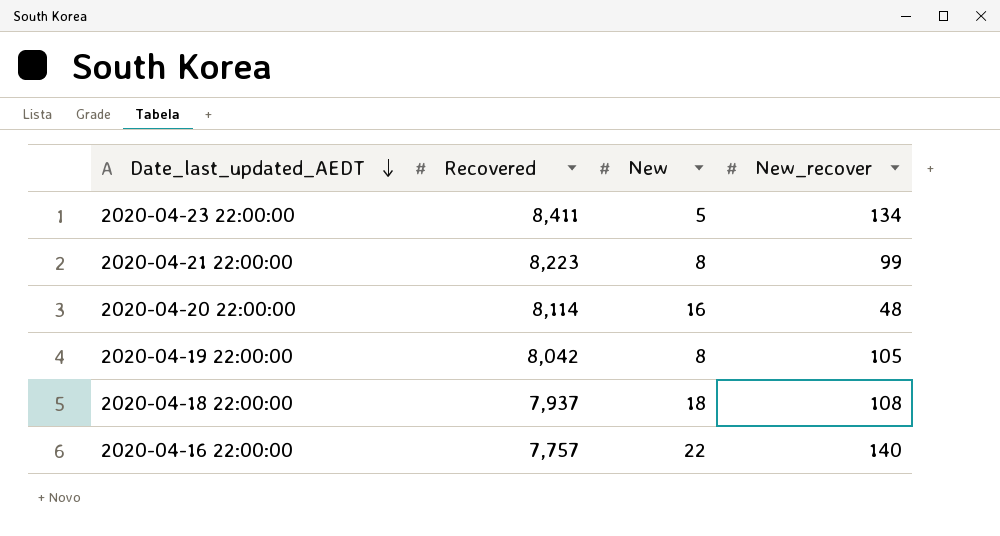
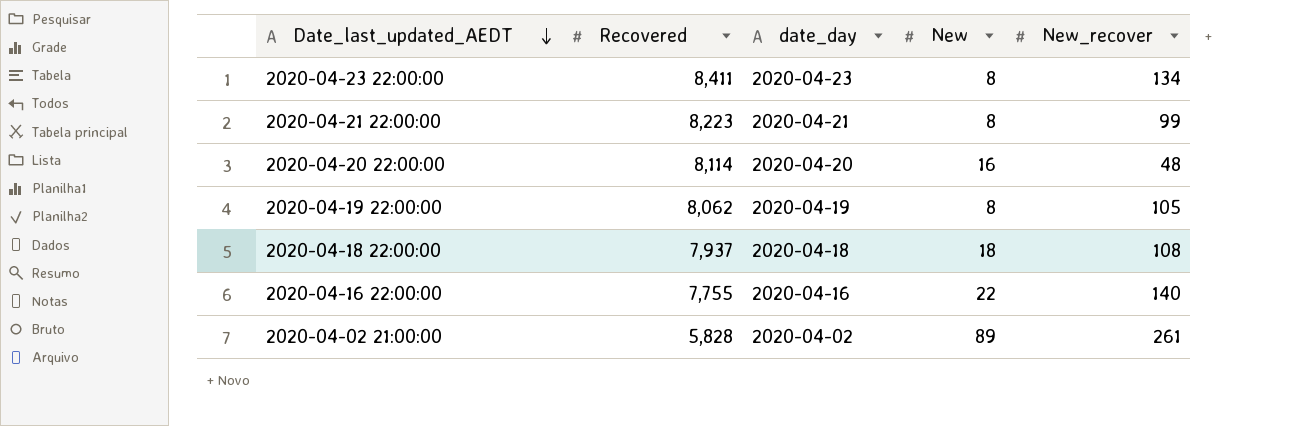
column date_day | position: none -> 3
2020-04-23 22:00:00 | New: 5 -> 8
2020-04-19 22:00:00 | Recovered: 8,042 -> 8,062
2020-04-16 22:00:00 | Recovered: 7,757 -> 7,755
row 2020-04-02 21:00:00: none -> 5,828 | 2020-04-02 | 89 | 261

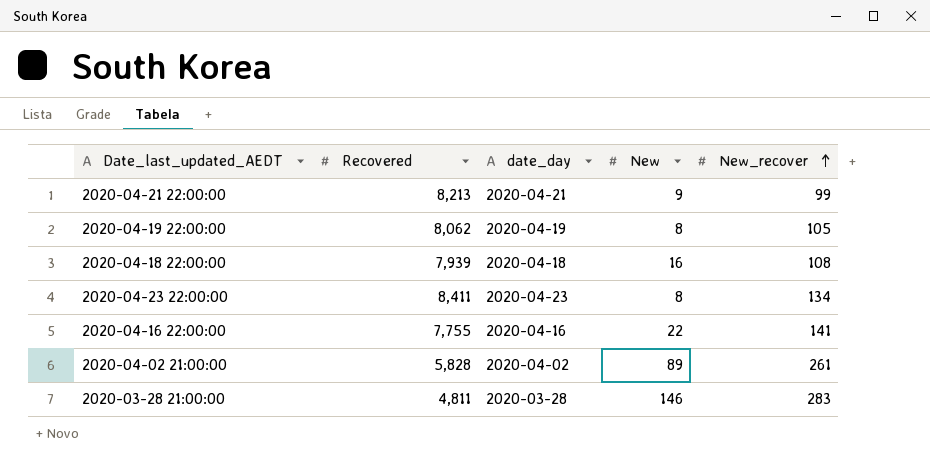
row order: Date_last_updated_AEDT descending -> New_recover ascending
row 2020-04-20 22:00:00: 8,114 | 2020-04-20 | 16 | 48 -> none
2020-04-21 22:00:00 | Recovered: 8,223 -> 8,213
2020-04-21 22:00:00 | New: 8 -> 9
2020-04-18 22:00:00 | Recovered: 7,937 -> 7,939
2020-04-18 22:00:00 | New: 18 -> 16
2020-04-16 22:00:00 | New_recover: 140 -> 141
row 2020-03-28 21:00:00: none -> 4,811 | 2020-03-28 | 146 | 283

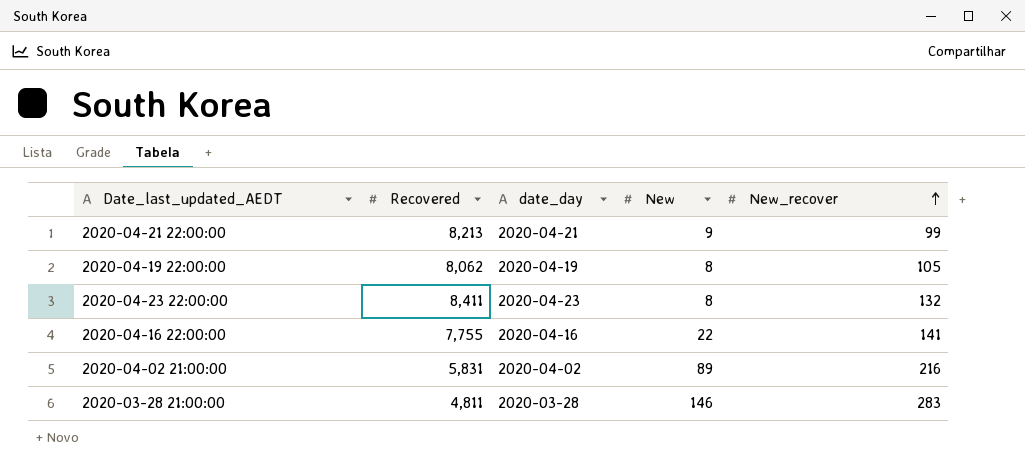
row 2020-04-18 22:00:00: 7,939 | 2020-04-18 | 16 | 108 -> none
2020-04-23 22:00:00 | New_recover: 134 -> 132
2020-04-02 21:00:00 | Recovered: 5,828 -> 5,831
2020-04-02 21:00:00 | New_recover: 261 -> 216

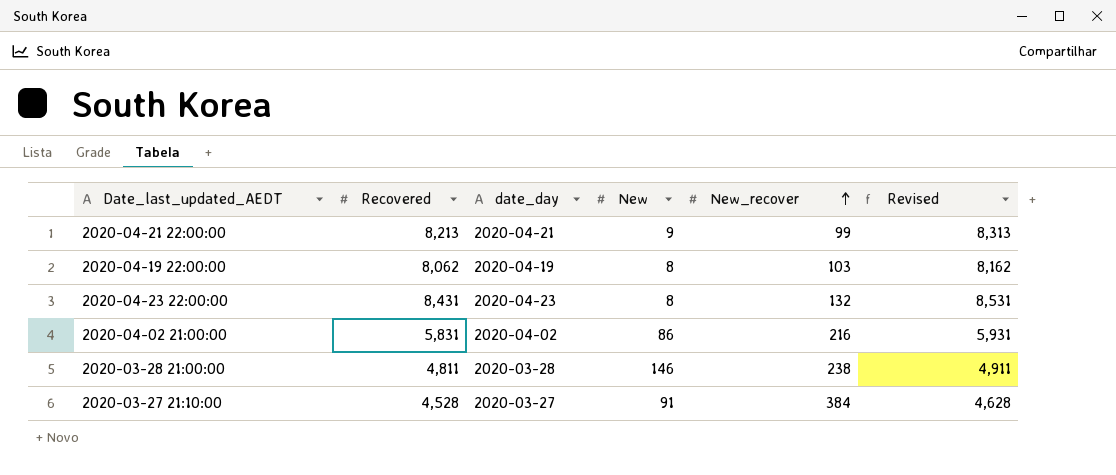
column Revised | formula: none -> [Recovered] + 100
row 2020-04-16 22:00:00: 7,755 | 2020-04-16 | 22 | 141 -> none
2020-04-19 22:00:00 | New_recover: 105 -> 103
2020-04-23 22:00:00 | Recovered: 8,411 -> 8,431
2020-04-02 21:00:00 | New: 89 -> 86
2020-03-28 21:00:00 | New_recover: 283 -> 238
row 2020-03-27 21:10:00: none -> 4,528 | 2020-03-27 | 91 | 384 | 4,628

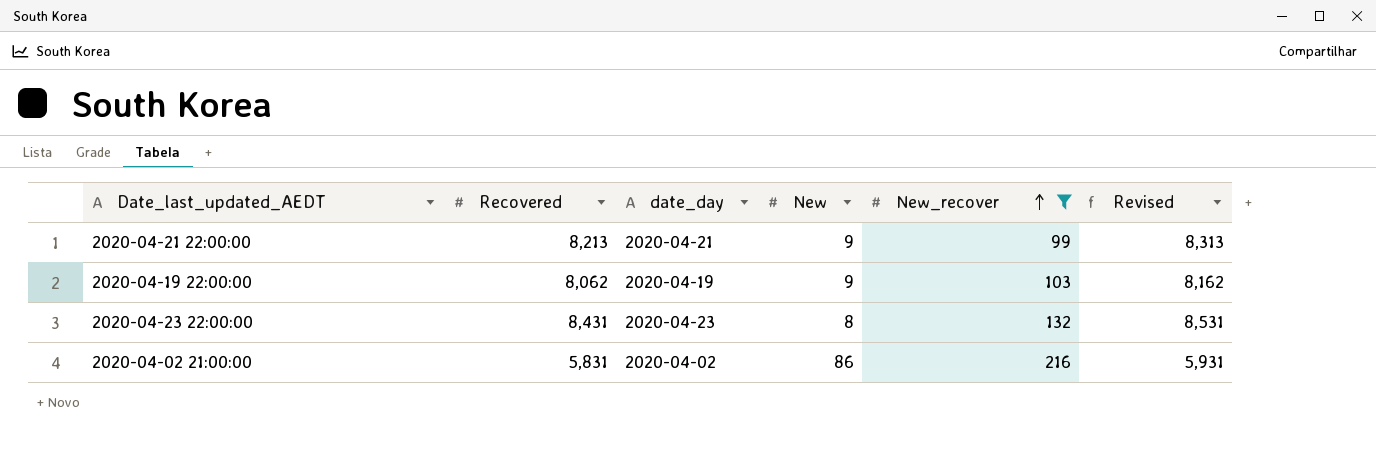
filter: none -> New_recover <= 216
2020-04-19 22:00:00 | New: 8 -> 9

